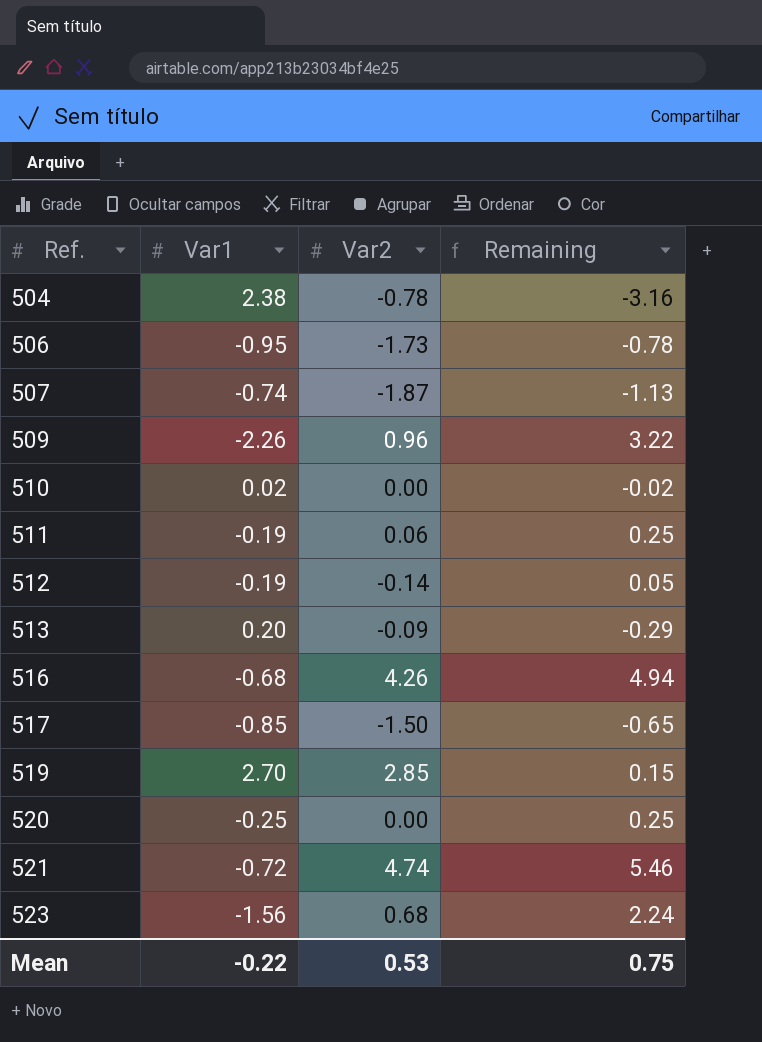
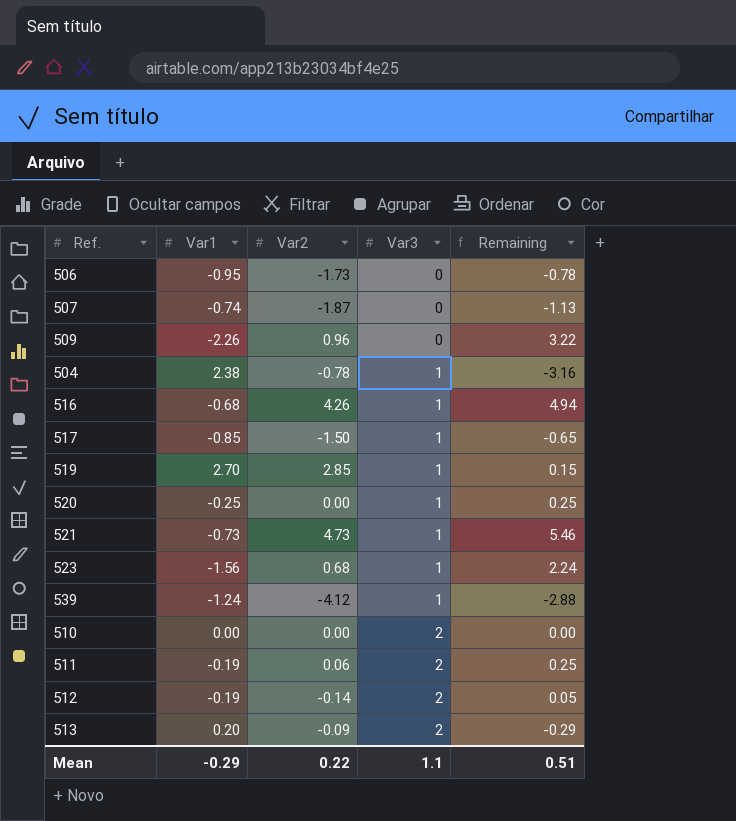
row order: Ref. ascending -> Var3 ascending
column Var3 | position: none -> 4
521 | Var1: -0.72 -> -0.73
521 | Var2: 4.74 -> 4.73
row 539: none -> -1.24 | -4.12 | 1 | -2.88
510 | Var1: 0.02 -> 0.00
510 | Remaining: -0.02 -> 0.00
Mean | Var1: -0.22 -> -0.29
Mean | Var2: 0.53 -> 0.22
Mean | Remaining: 0.75 -> 0.51

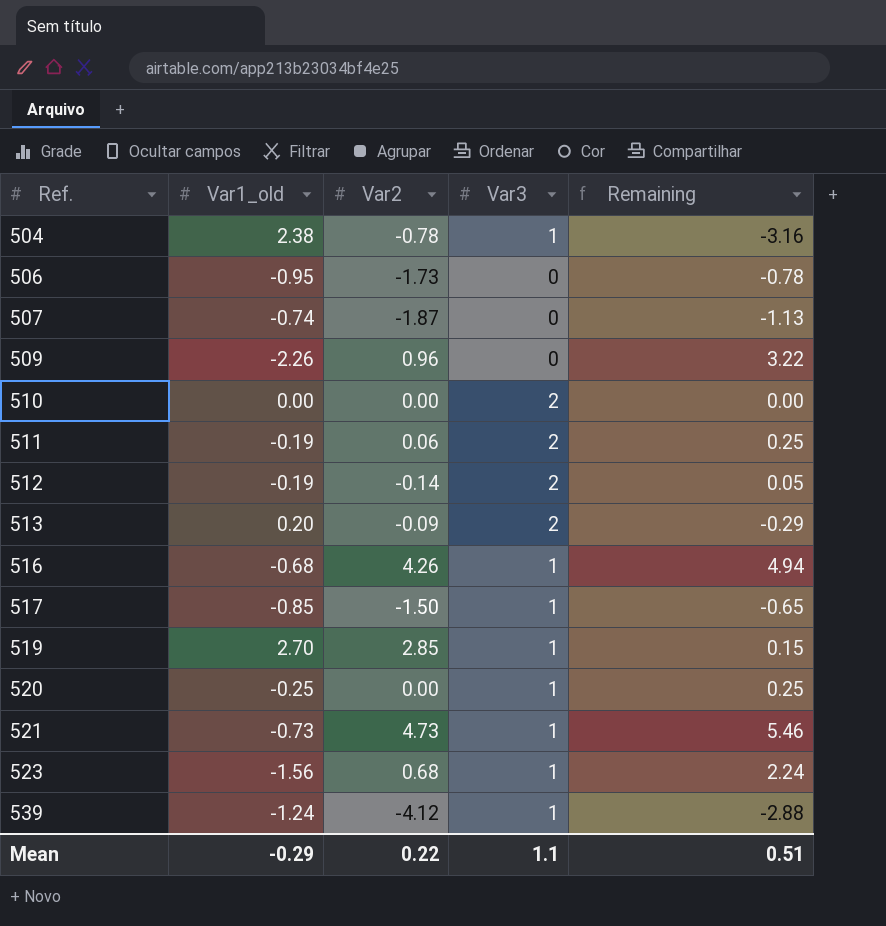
row order: Var3 ascending -> Ref. ascending
column name: Var1 -> Var1_old

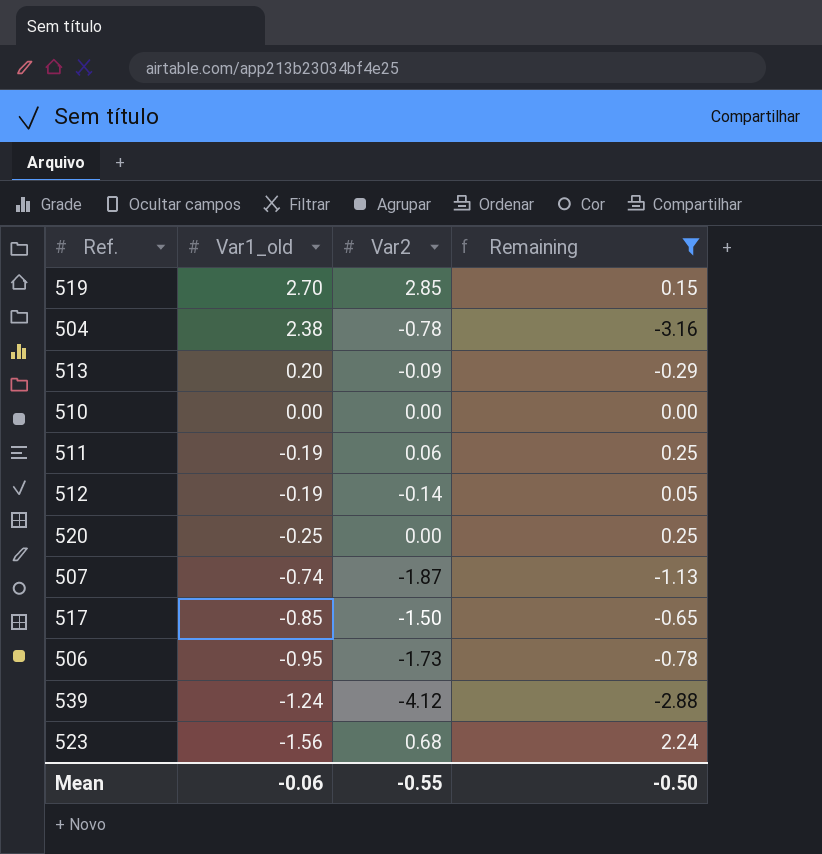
filter: none -> Remaining <= 2.24
row order: Ref. ascending -> Var1_old descending
column Var3 | position: 4 -> none
Mean | Var1_old: -0.29 -> -0.06
Mean | Var2: 0.22 -> -0.55
Mean | Remaining: 0.51 -> -0.50

